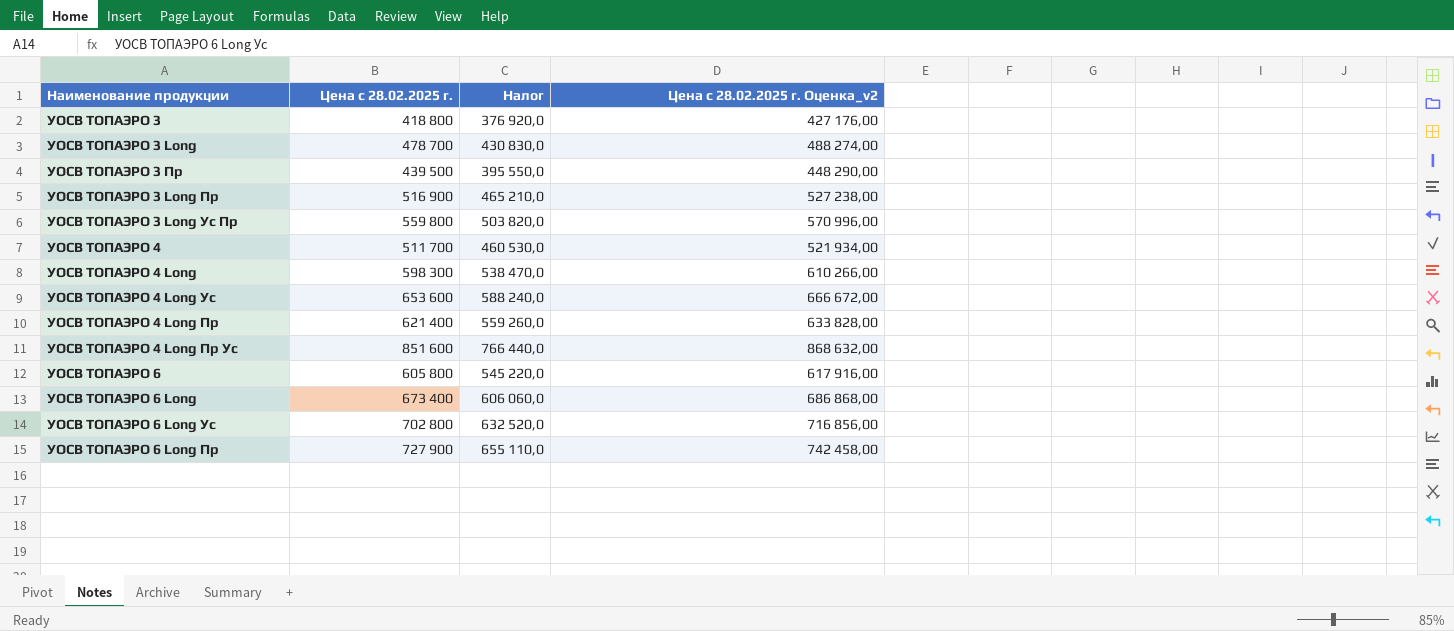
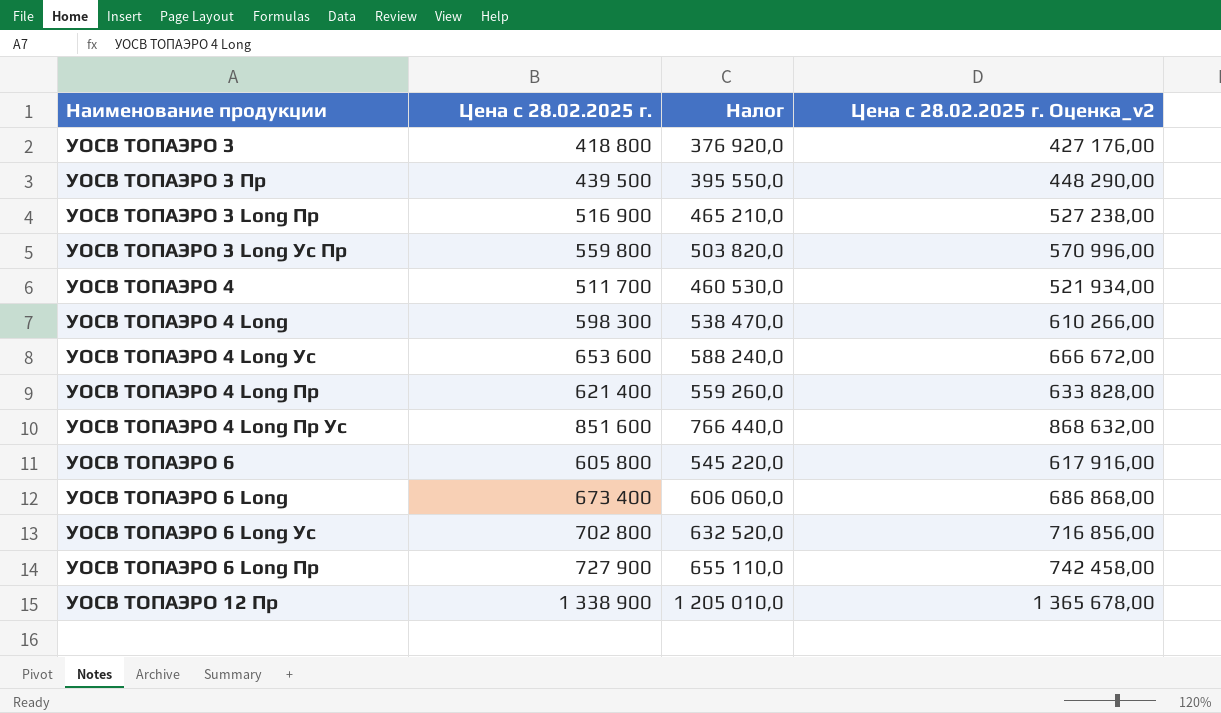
row УОСВ TOПАЭРО 3 Long: 478 700 | 430 830,0 | 488 274,00 -> none
row УОСВ TOПАЭРО 12 Пр: none -> 1 338 900 | 1 205 010,0 | 1 365 678,00

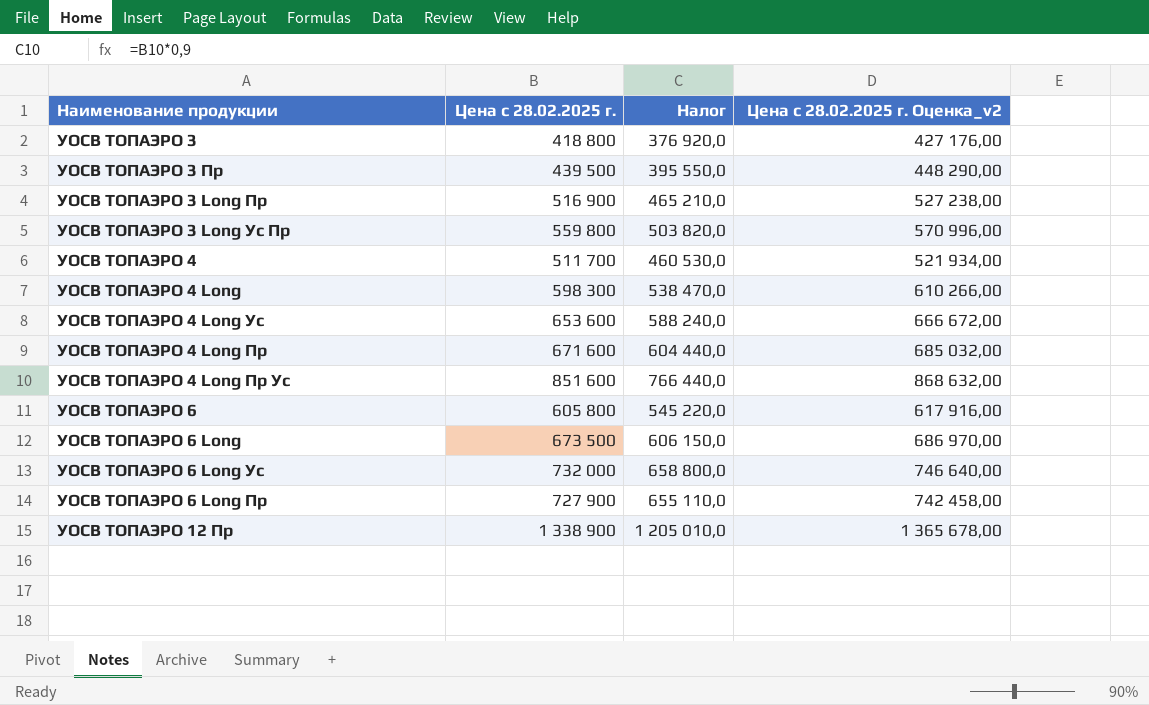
УОСВ TOПАЭРО 4 Long Пр | Цена с 28.02.2025 г.: 621 400 -> 671 600
УОСВ TOПАЭРО 4 Long Пр | Налог: 559 260,0 -> 604 440,0
УОСВ TOПАЭРО 4 Long Пр | Цена с 28.02.2025 г. Оценка_v2: 633 828,00 -> 685 032,00
УОСВ TOПАЭРО 6 Long | Цена с 28.02.2025 г.: 673 400 -> 673 500
УОСВ TOПАЭРО 6 Long | Налог: 606 060,0 -> 606 150,0
УОСВ TOПАЭРО 6 Long | Цена с 28.02.2025 г. Оценка_v2: 686 868,00 -> 686 970,00
УОСВ TOПАЭРО 6 Long Ус | Цена с 28.02.2025 г.: 702 800 -> 732 000
УОСВ TOПАЭРО 6 Long Ус | Налог: 632 520,0 -> 658 800,0
УОСВ TOПАЭРО 6 Long Ус | Цена с 28.02.2025 г. Оценка_v2: 716 856,00 -> 746 640,00

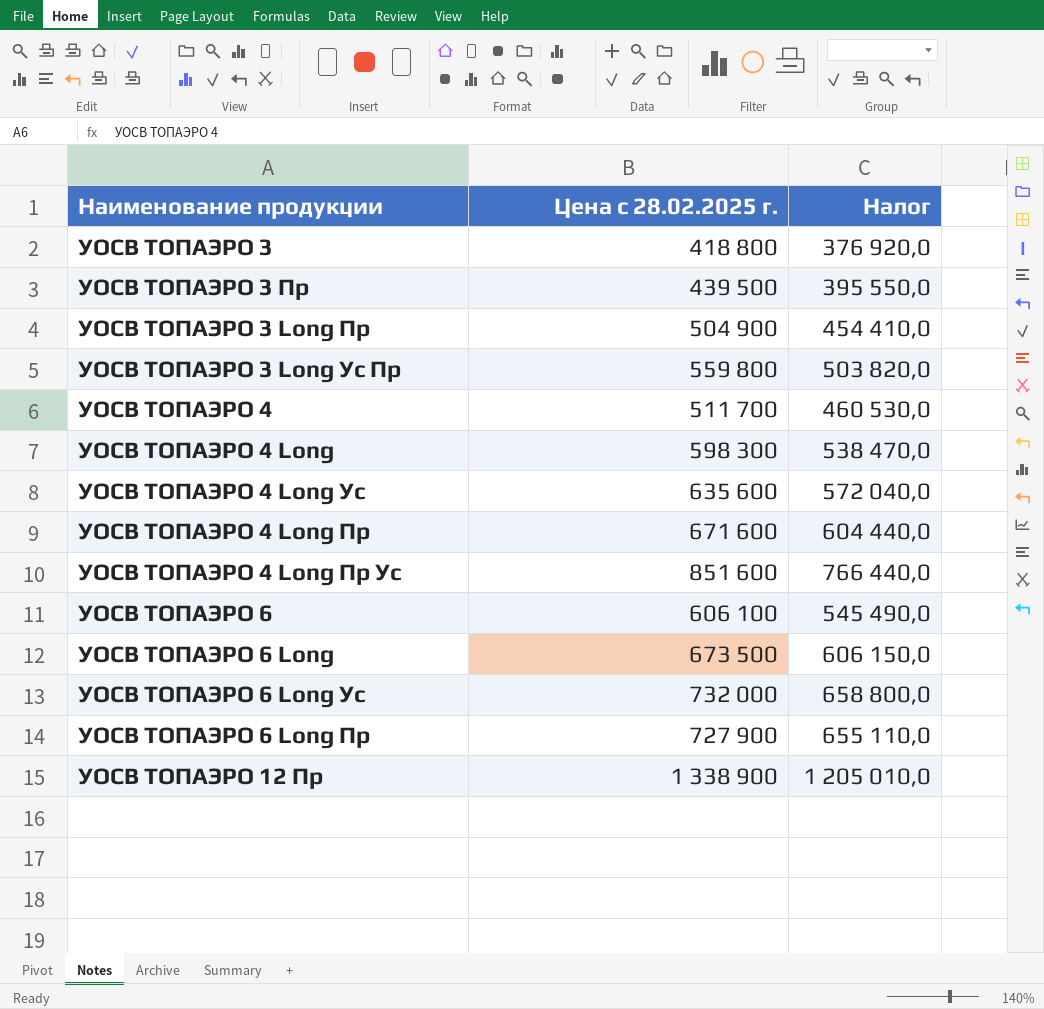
column Цена с 28.02.2025 г. Оценка_v2 | formula: [Цена с 28.02.2025 г.] * 1,02 -> none
УОСВ TOПАЭРО 3 Long Пр | Цена с 28.02.2025 г.: 516 900 -> 504 900
УОСВ TOПАЭРО 3 Long Пр | Налог: 465 210,0 -> 454 410,0
УОСВ TOПАЭРО 4 Long Ус | Цена с 28.02.2025 г.: 653 600 -> 635 600
УОСВ TOПАЭРО 4 Long Ус | Налог: 588 240,0 -> 572 040,0
УОСВ TOПАЭРО 6 | Цена с 28.02.2025 г.: 605 800 -> 606 100
УОСВ TOПАЭРО 6 | Налог: 545 220,0 -> 545 490,0

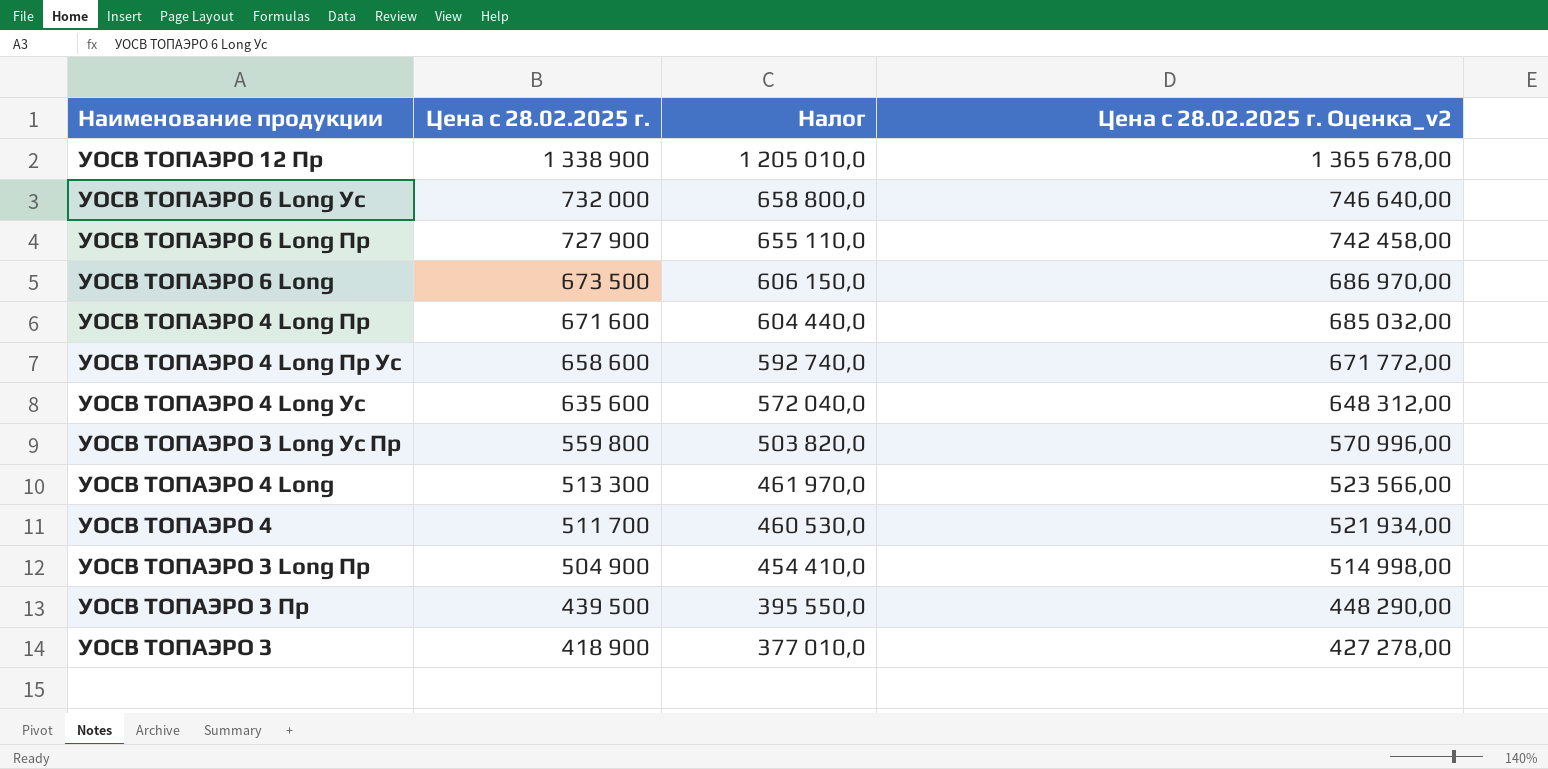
row order: none -> Цена с 28.02.2025 г. descending
column Цена с 28.02.2025 г. Оценка_v2 | formula: none -> [Цена с 28.02.2025 г.] * 1,02
row УОСВ TOПАЭРО 6: 606 100 | 545 490,0 -> none
УОСВ TOПАЭРО 4 Long Пр Ус | Цена с 28.02.2025 г.: 851 600 -> 658 600
УОСВ TOПАЭРО 4 Long Пр Ус | Налог: 766 440,0 -> 592 740,0
УОСВ TOПАЭРО 4 Long | Цена с 28.02.2025 г.: 598 300 -> 513 300
УОСВ TOПАЭРО 4 Long | Налог: 538 470,0 -> 461 970,0
УОСВ TOПАЭРО 3 | Цена с 28.02.2025 г.: 418 800 -> 418 900
УОСВ TOПАЭРО 3 | Налог: 376 920,0 -> 377 010,0

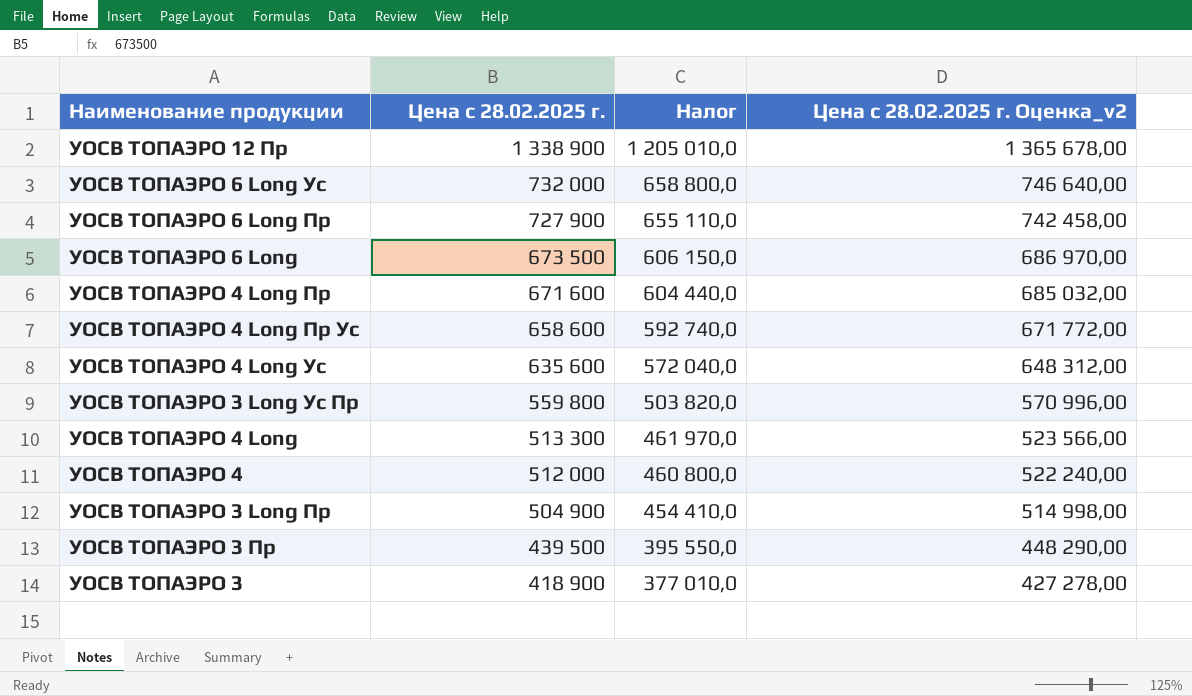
УОСВ TOПАЭРО 4 | Цена с 28.02.2025 г.: 511 700 -> 512 000
УОСВ TOПАЭРО 4 | Налог: 460 530,0 -> 460 800,0
УОСВ TOПАЭРО 4 | Цена с 28.02.2025 г. Оценка_v2: 521 934,00 -> 522 240,00

